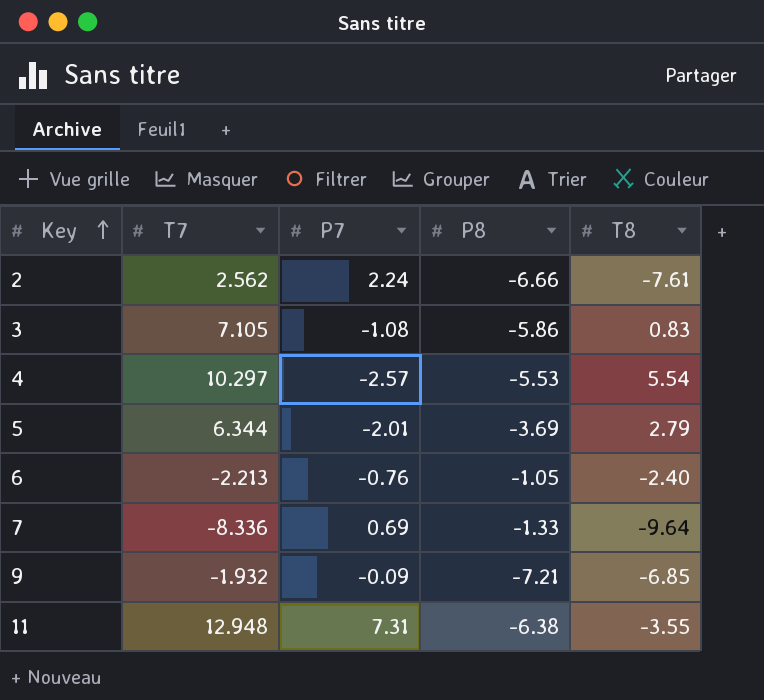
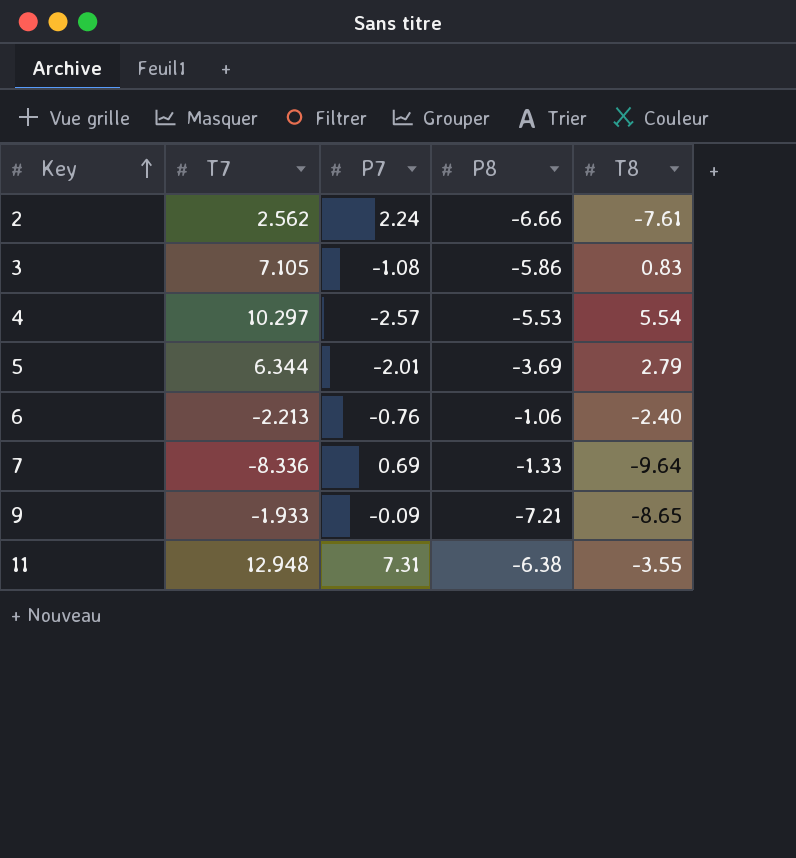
6 | P8: -1.05 -> -1.06
9 | T7: -1.932 -> -1.933
9 | T8: -6.85 -> -8.65

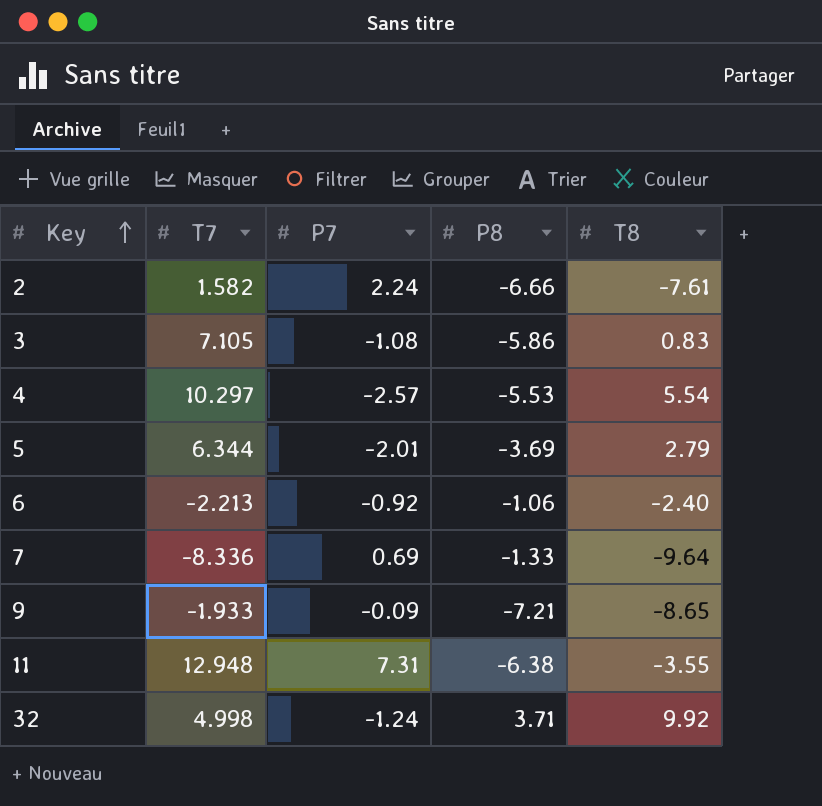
2 | T7: 2.562 -> 1.582
6 | P7: -0.76 -> -0.92
row 32: none -> 4.998 | -1.24 | 3.71 | 9.92

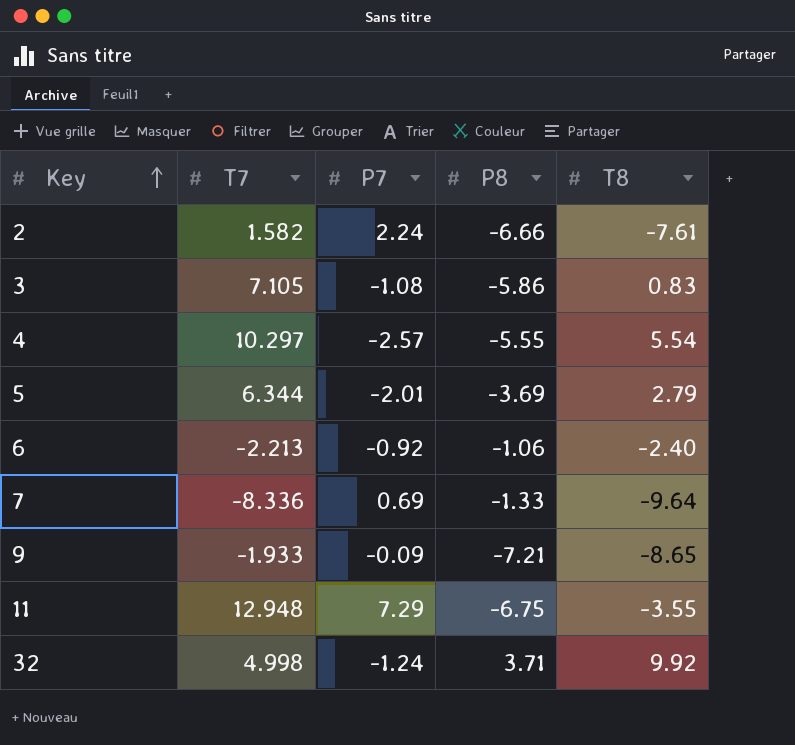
4 | P8: -5.53 -> -5.55
11 | P7: 7.31 -> 7.29
11 | P8: -6.38 -> -6.75

